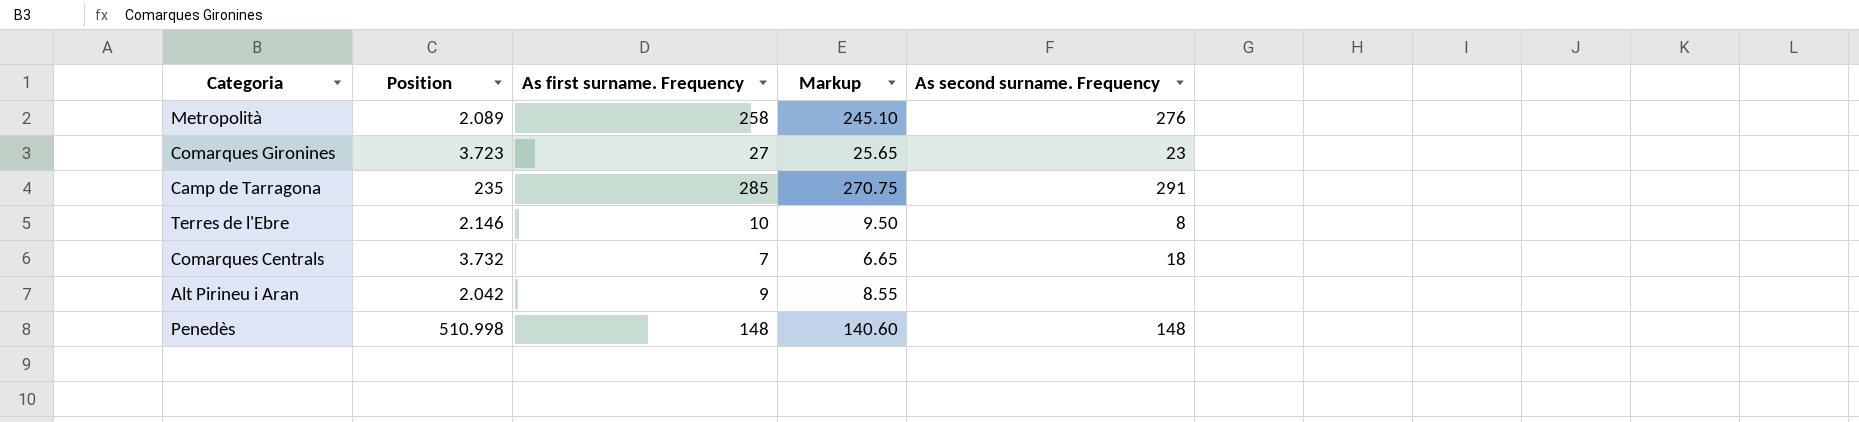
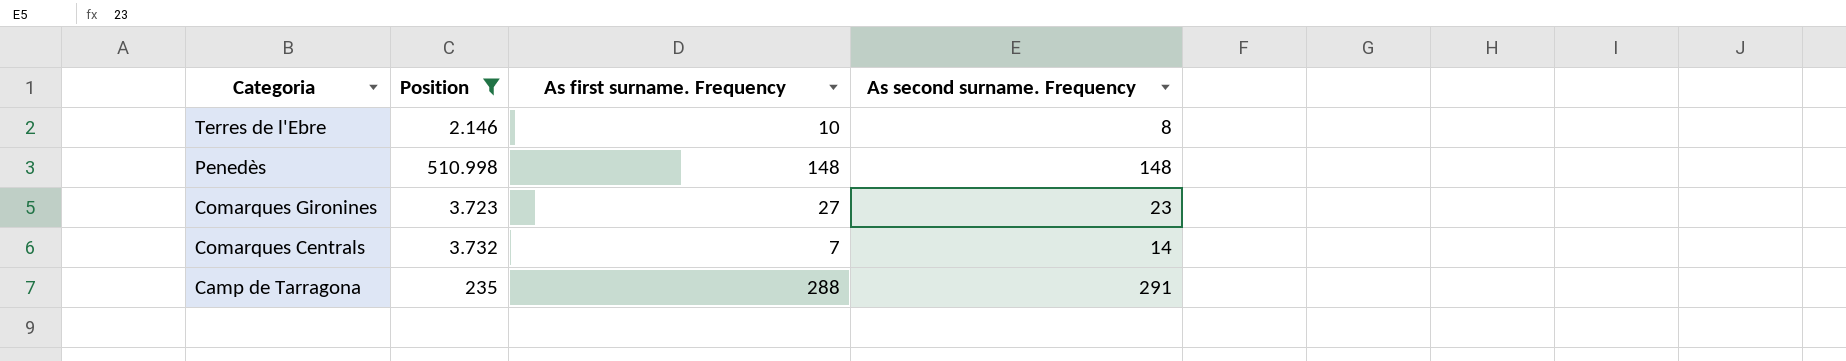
filter: none -> Position >= 2.146
row order: none -> Categoria descending
column Markup | formula: [As first surname. Frequency] * 0.95 -> none
Comarques Centrals | As second surname. Frequency: 18 -> 14
Camp de Tarragona | As first surname. Frequency: 285 -> 288

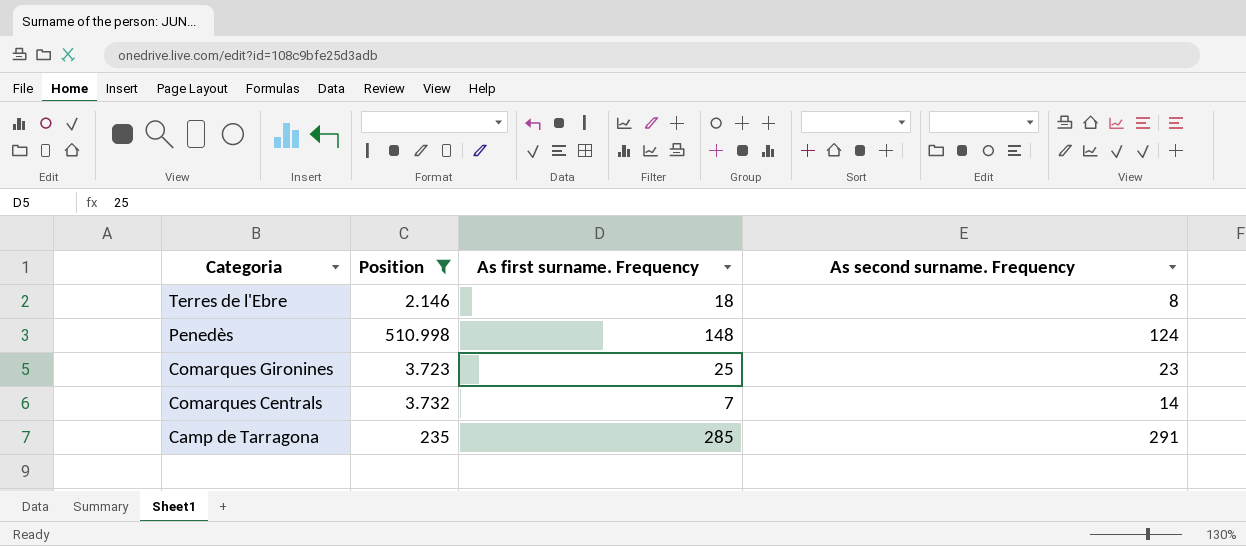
Terres de l'Ebre | As first surname. Frequency: 10 -> 18
Penedès | As second surname. Frequency: 148 -> 124
Comarques Gironines | As first surname. Frequency: 27 -> 25
Camp de Tarragona | As first surname. Frequency: 288 -> 285

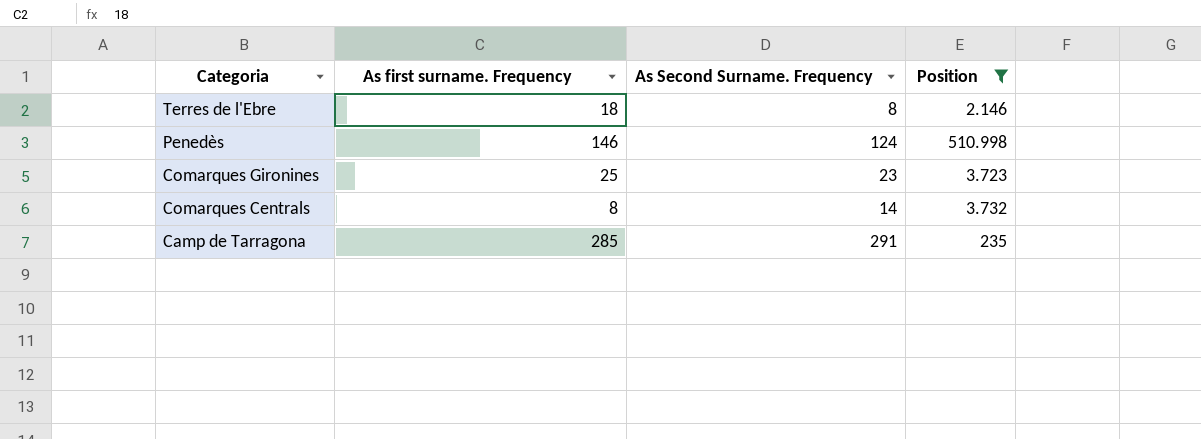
column name: As second surname. Frequency -> As Second Surname. Frequency
column Position | position: 2 -> 4
Penedès | As first surname. Frequency: 148 -> 146
Comarques Centrals | As first surname. Frequency: 7 -> 8

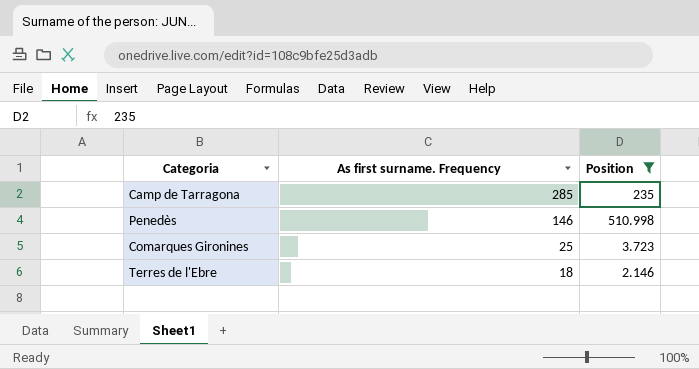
row order: Categoria descending -> As first surname. Frequency descending
column As Second Surname. Frequency | position: 3 -> none
row Comarques Centrals: 8 | 14 | 3.732 -> none

